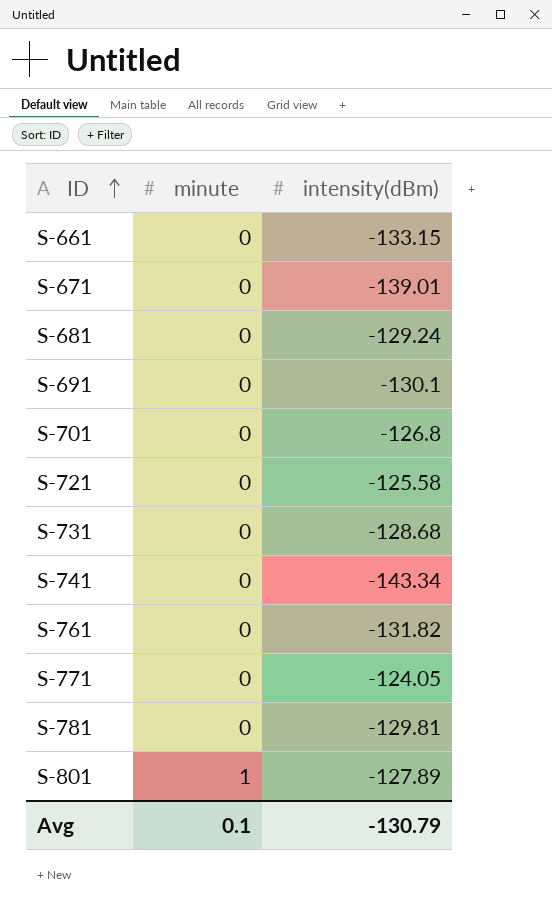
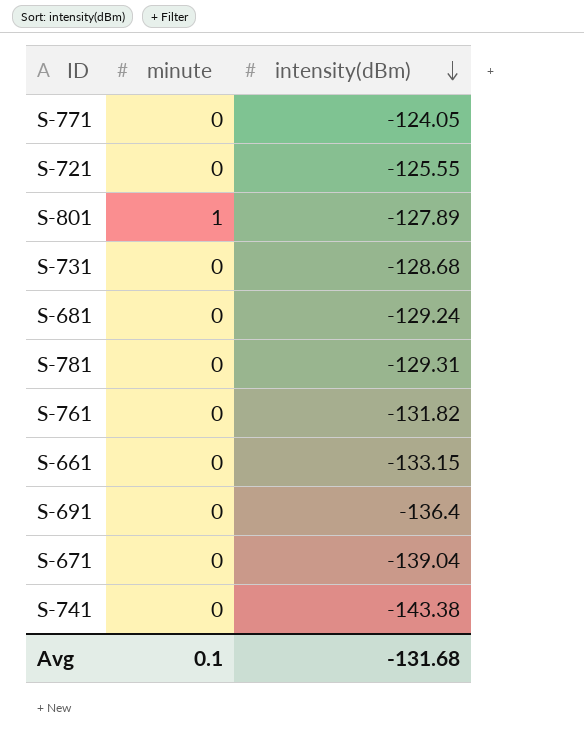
row order: ID ascending -> intensity(dBm) descending
row S-701: 0 | -126.8 -> none
S-721 | intensity(dBm): -125.58 -> -125.55
S-781 | intensity(dBm): -129.81 -> -129.31
S-691 | intensity(dBm): -130.1 -> -136.4
S-671 | intensity(dBm): -139.01 -> -139.04
S-741 | intensity(dBm): -143.34 -> -143.38
Avg | intensity(dBm): -130.79 -> -131.68

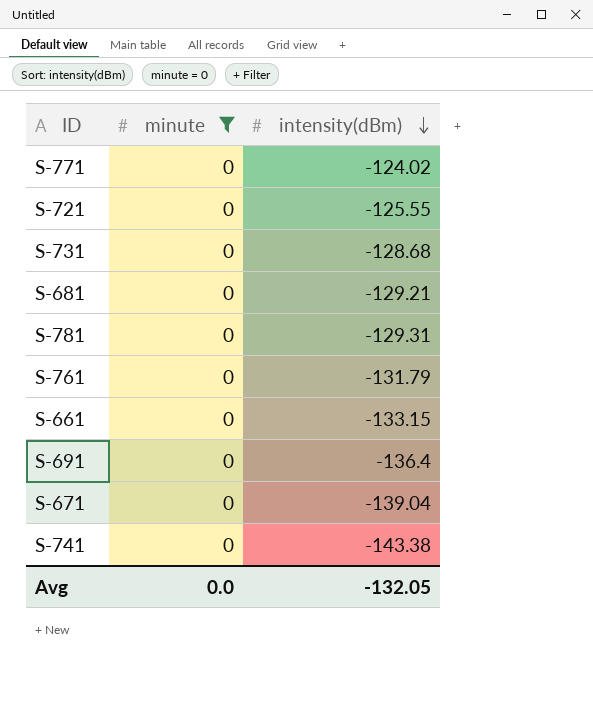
filter: none -> minute = 0
S-771 | intensity(dBm): -124.05 -> -124.02
S-681 | intensity(dBm): -129.24 -> -129.21
S-761 | intensity(dBm): -131.82 -> -131.79
Avg | minute: 0.1 -> 0.0
Avg | intensity(dBm): -131.68 -> -132.05

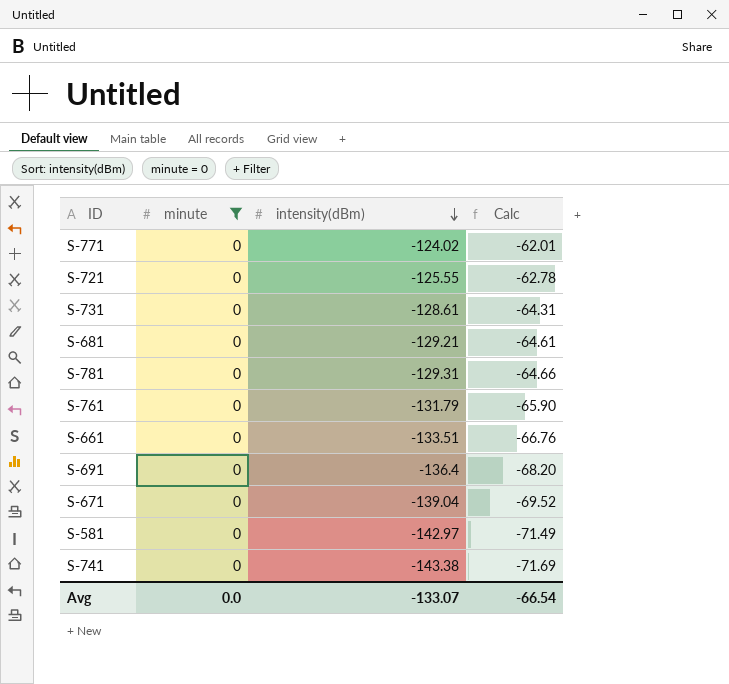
column Calc | formula: none -> [intensity(dBm)] * 0.5
S-731 | intensity(dBm): -128.68 -> -128.61
S-661 | intensity(dBm): -133.15 -> -133.51
row S-581: none -> 0 | -142.97 | -71.49
Avg | intensity(dBm): -132.05 -> -133.07

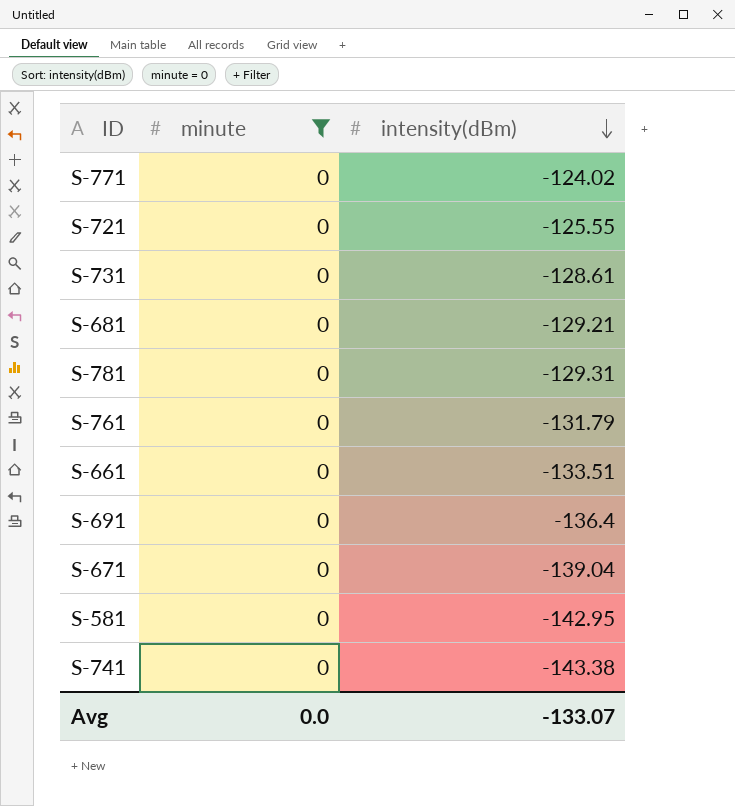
column Calc | formula: [intensity(dBm)] * 0.5 -> none
S-581 | intensity(dBm): -142.97 -> -142.95

